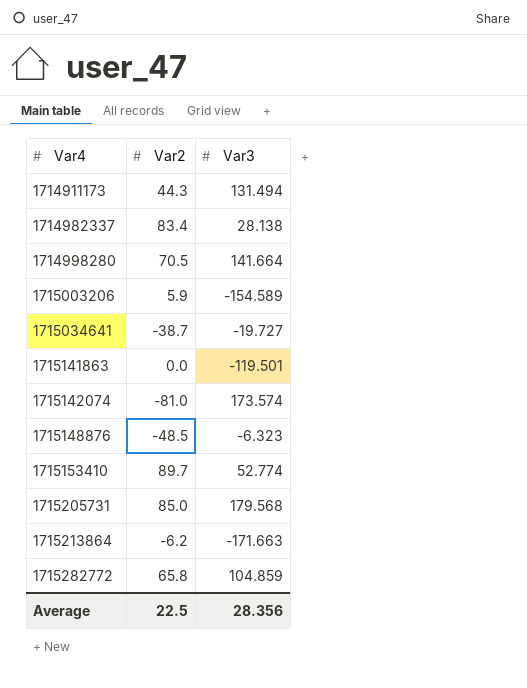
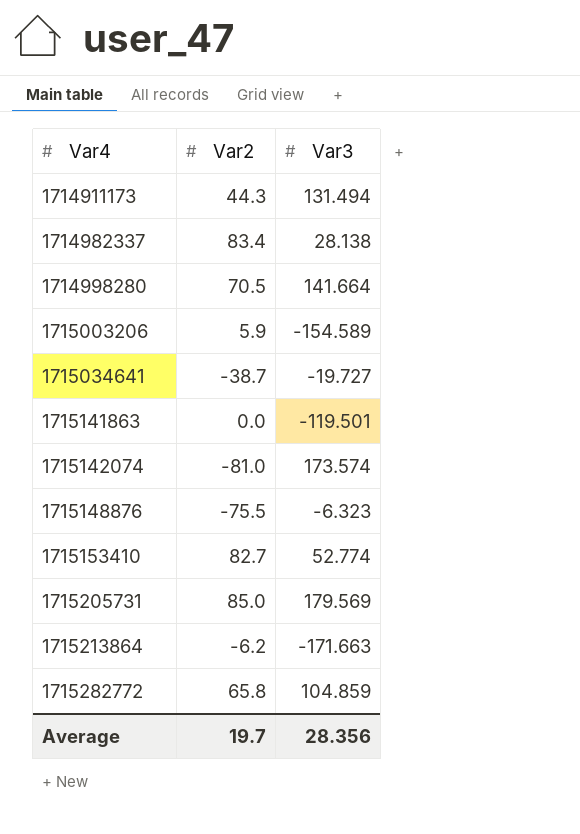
1715148876 | Var2: -48.5 -> -75.5
1715153410 | Var2: 89.7 -> 82.7
1715205731 | Var3: 179.568 -> 179.569
Average | Var2: 22.5 -> 19.7

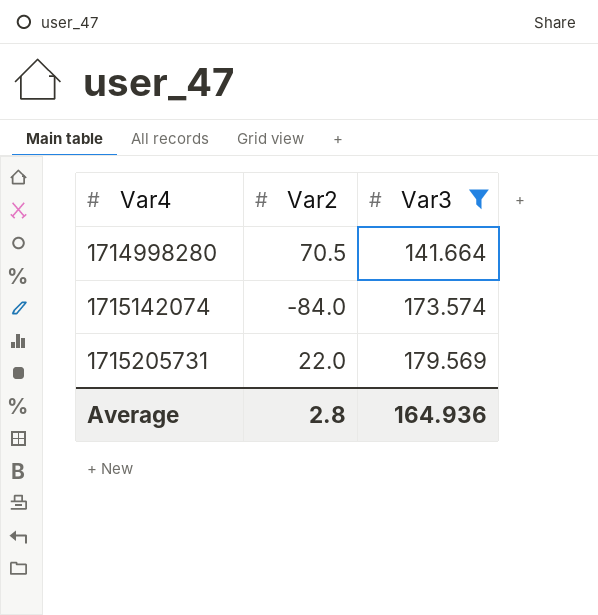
filter: none -> Var3 >= 141.664
1715142074 | Var2: -81.0 -> -84.0
1715205731 | Var2: 85.0 -> 22.0
Average | Var2: 19.7 -> 2.8
Average | Var3: 28.356 -> 164.936

